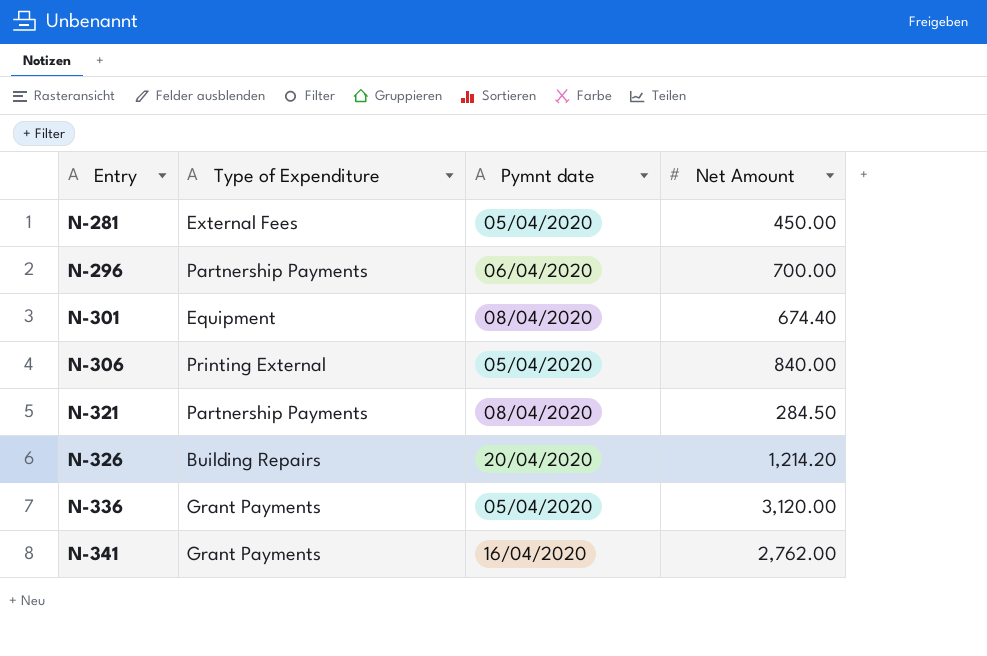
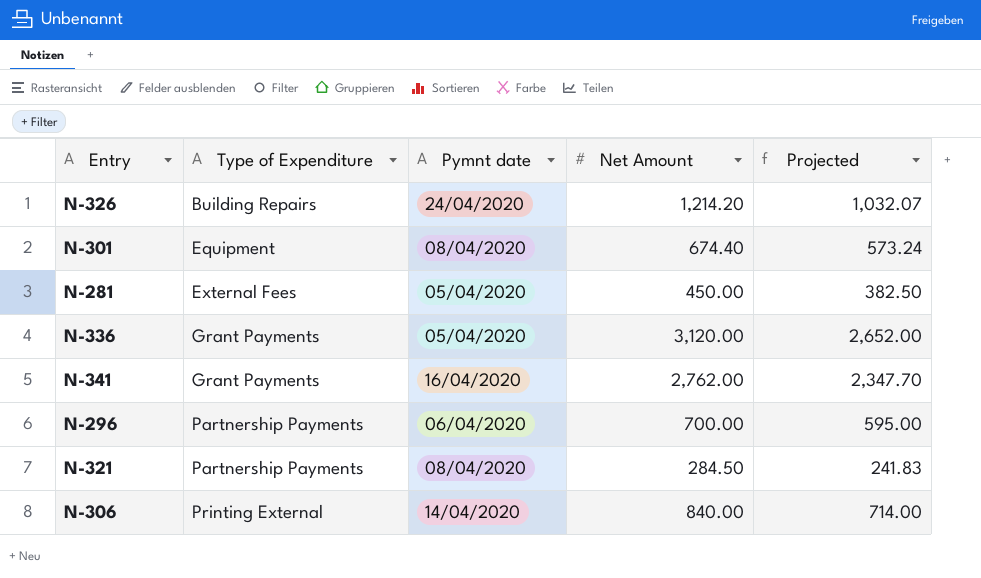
row order: Entry ascending -> Type of Expenditure ascending
column Projected | formula: none -> [Net Amount] * 0.85
N-326 | Pymnt date: 20/04/2020 -> 24/04/2020
N-306 | Pymnt date: 05/04/2020 -> 14/04/2020

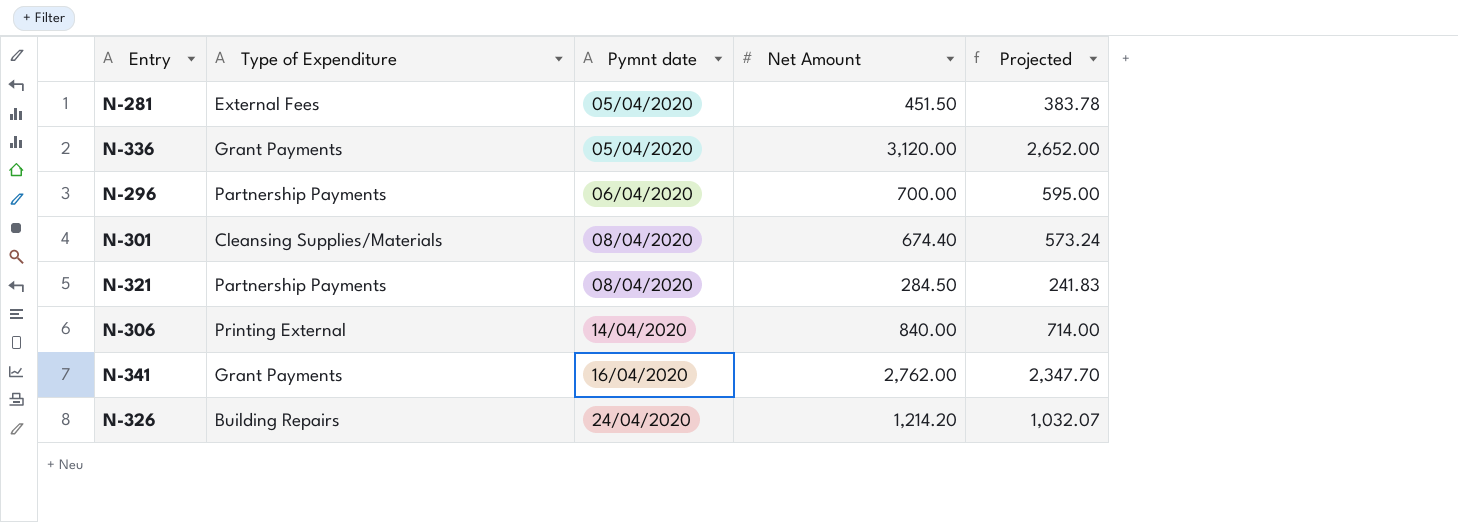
row order: Type of Expenditure ascending -> Pymnt date ascending
N-281 | Net Amount: 450.00 -> 451.50
N-281 | Projected: 382.50 -> 383.78
N-301 | Type of Expenditure: Equipment -> Cleansing Supplies/Materials

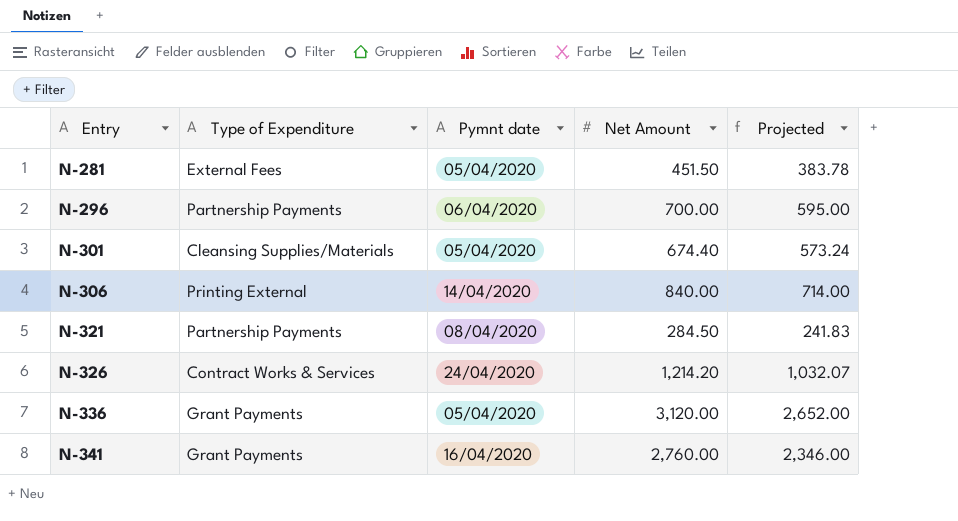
row order: Pymnt date ascending -> Entry ascending
N-301 | Pymnt date: 08/04/2020 -> 05/04/2020
N-326 | Type of Expenditure: Building Repairs -> Contract Works & Services
N-341 | Net Amount: 2,762.00 -> 2,760.00
N-341 | Projected: 2,347.70 -> 2,346.00

